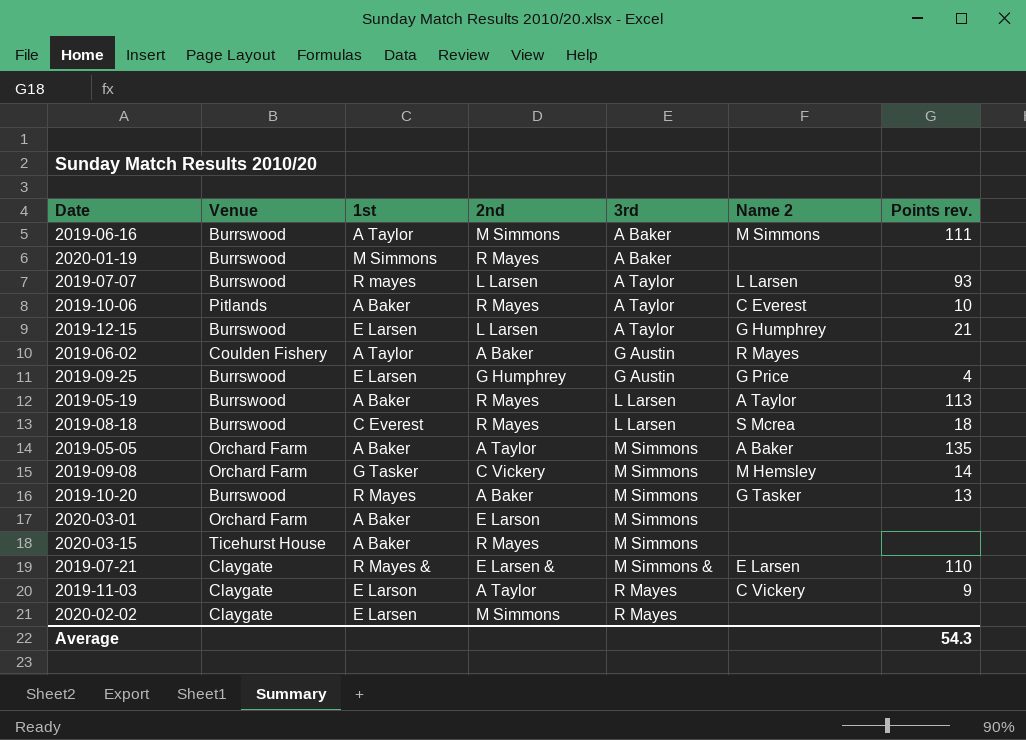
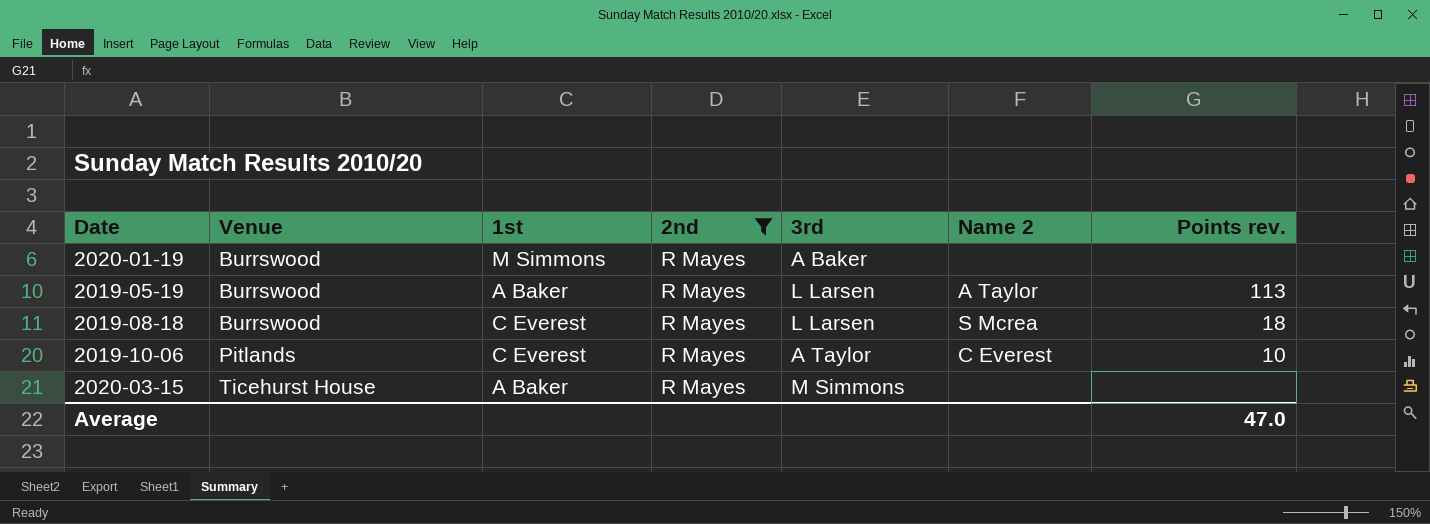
filter: none -> 2nd = R Mayes
row order: 3rd ascending -> Venue ascending
2019-10-06 | 1st: A Baker -> C Everest
Average | Points rev.: 54.3 -> 47.0

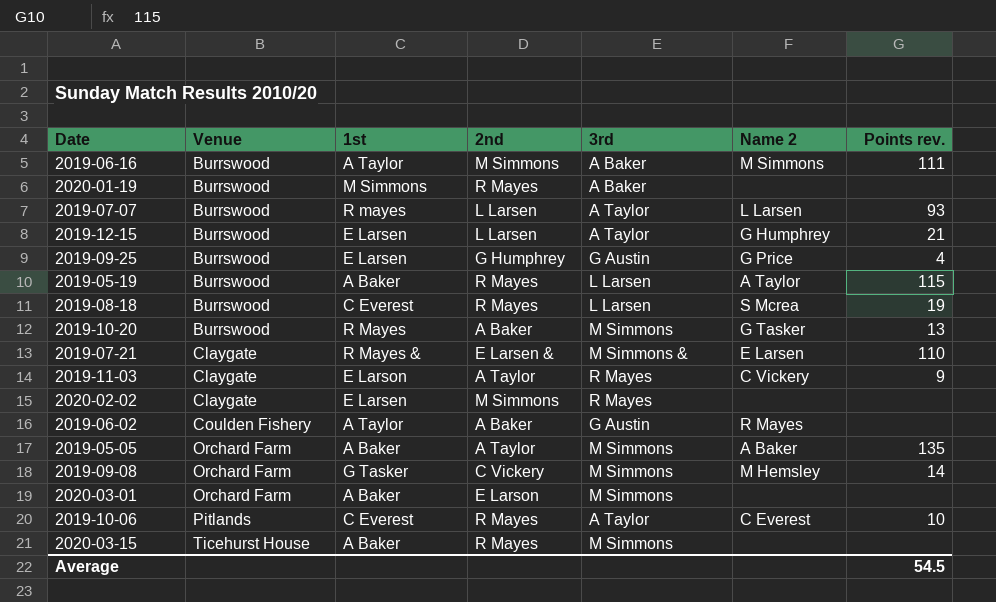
filter: 2nd = R Mayes -> none
2019-05-19 | Points rev.: 113 -> 115
2019-08-18 | Points rev.: 18 -> 19
Average | Points rev.: 47.0 -> 54.5

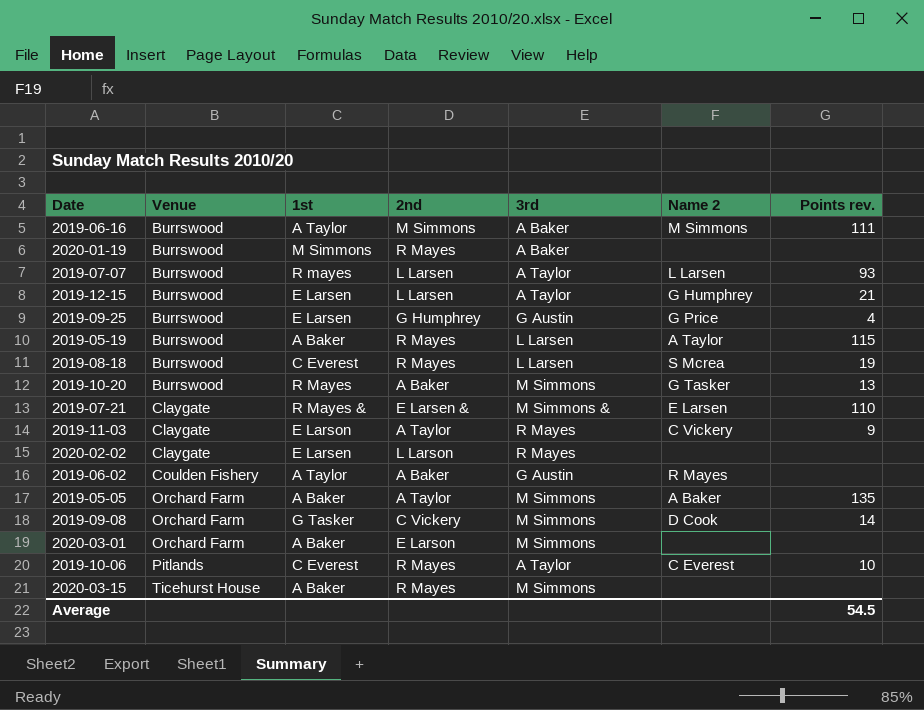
2020-02-02 | 2nd: M Simmons -> L Larson
2019-09-08 | Name 2: M Hemsley -> D Cook

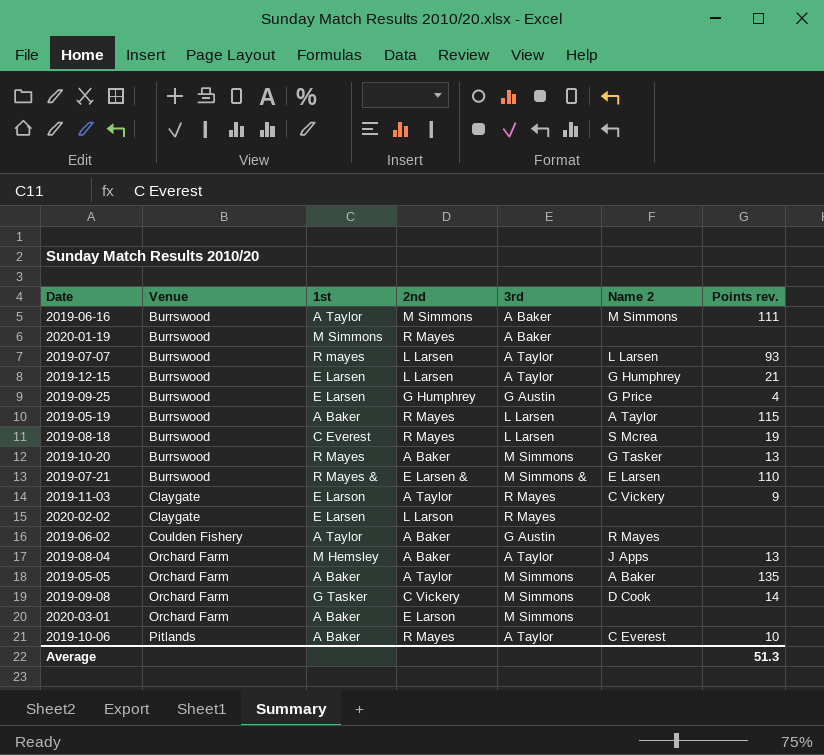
row 2020-03-15: Ticehurst House | A Baker | R Mayes | M Simmons | none | none -> none
2019-07-21 | Venue: Claygate -> Burrswood
row 2019-08-04: none -> Orchard Farm | M Hemsley | A Baker | A Taylor | J Apps | 13
2019-10-06 | 1st: C Everest -> A Baker
Average | Points rev.: 54.5 -> 51.3

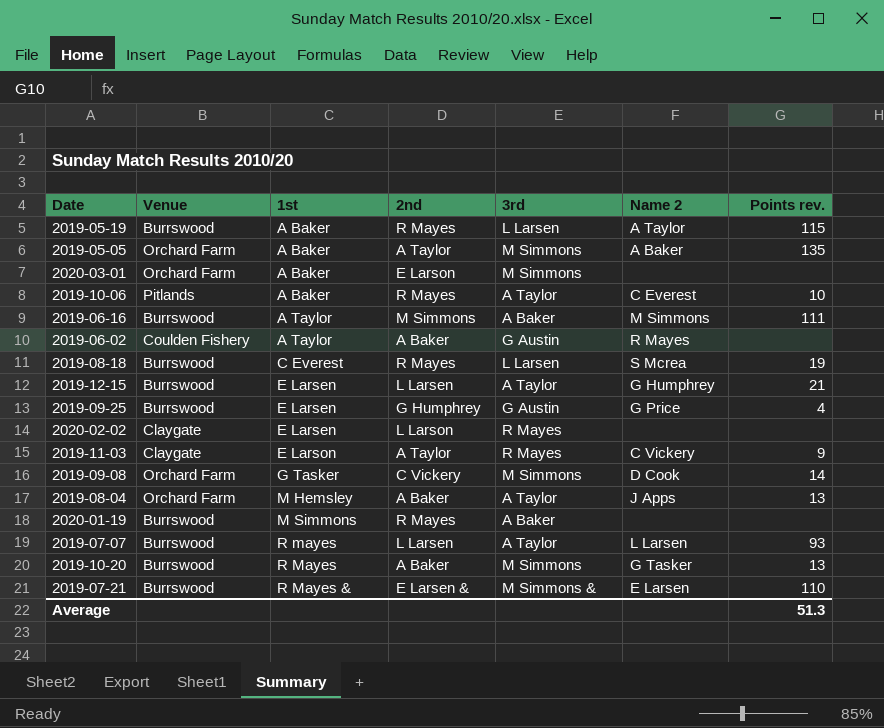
row order: Venue ascending -> 1st ascending

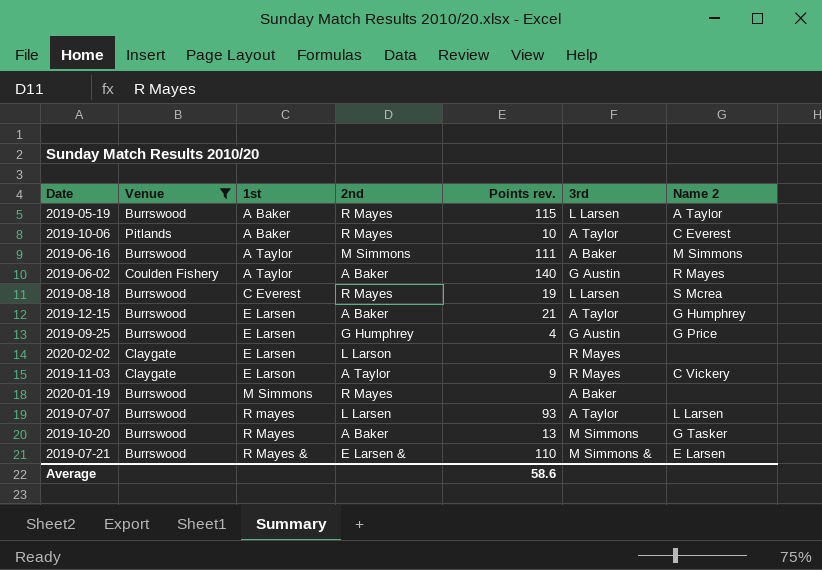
filter: none -> Venue != Orchard Farm
column Points rev. | position: 7 -> 5
2019-06-02 | Points rev.: none -> 140
2019-12-15 | 2nd: L Larsen -> A Baker
Average | Points rev.: 51.3 -> 58.6

